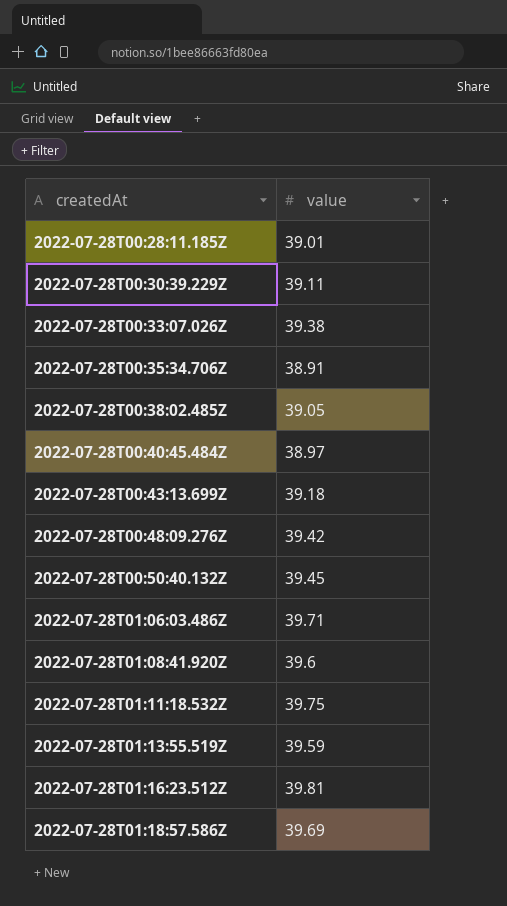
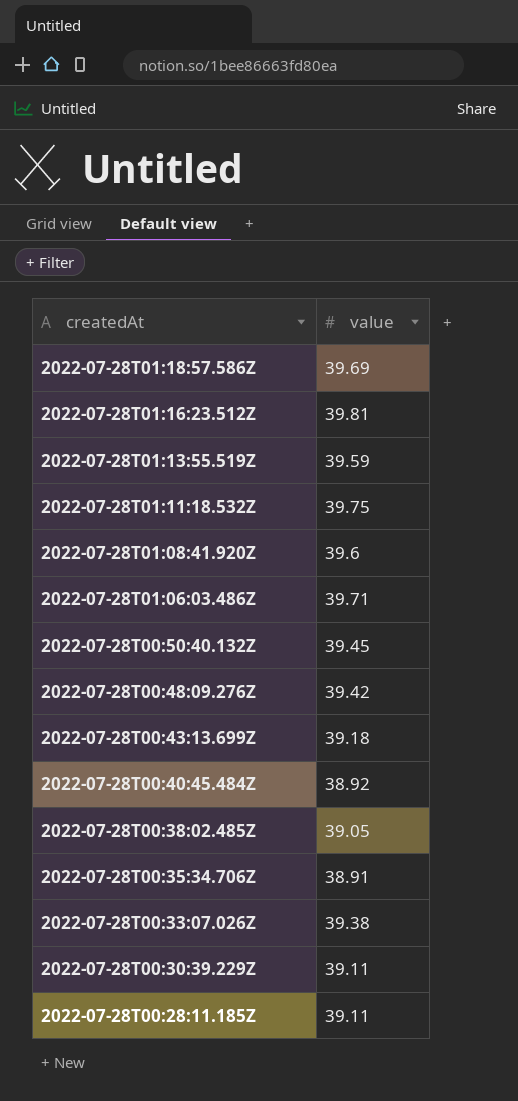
row order: createdAt ascending -> createdAt descending
2022-07-28T00:40:45.484Z | value: 38.97 -> 38.92
2022-07-28T00:28:11.185Z | value: 39.01 -> 39.11

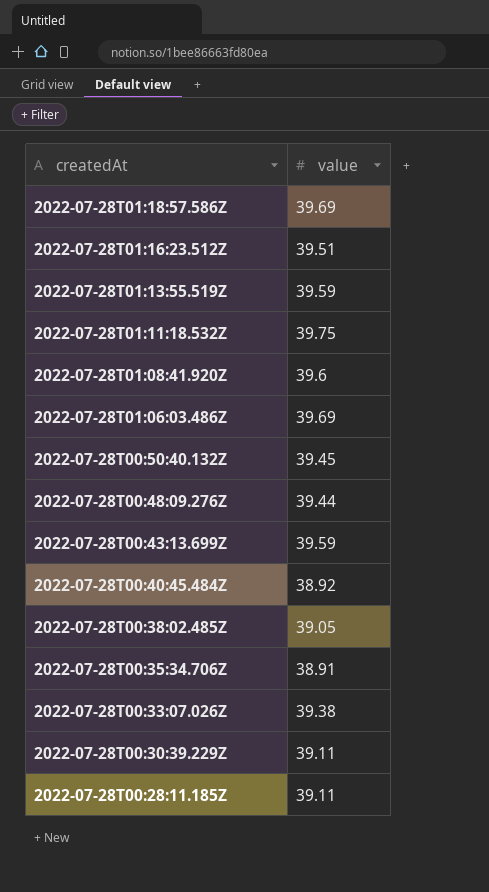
2022-07-28T01:16:23.512Z | value: 39.81 -> 39.51
2022-07-28T01:06:03.486Z | value: 39.71 -> 39.69
2022-07-28T00:48:09.276Z | value: 39.42 -> 39.44
2022-07-28T00:43:13.699Z | value: 39.18 -> 39.59

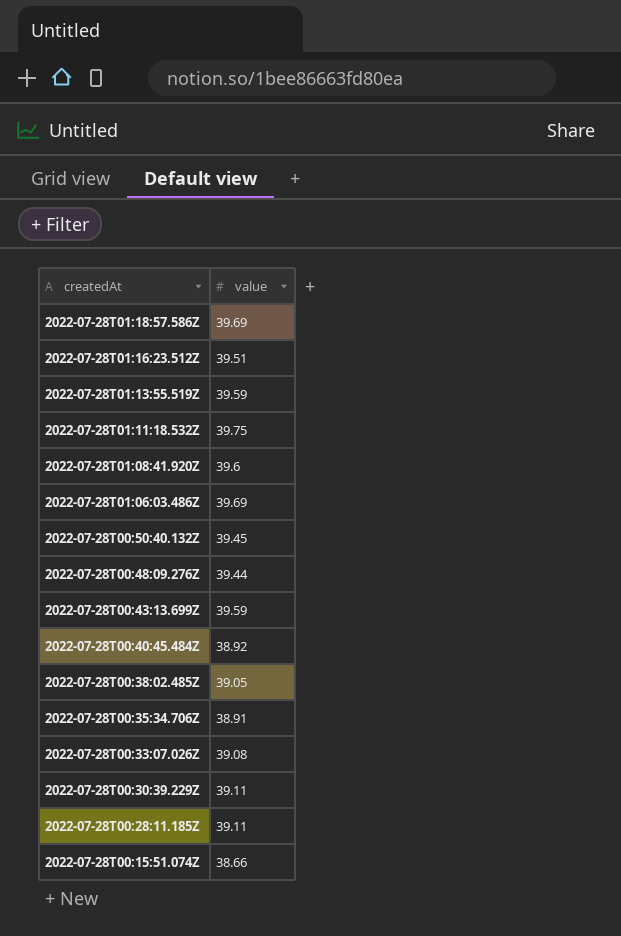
2022-07-28T00:33:07.026Z | value: 39.38 -> 39.08
row 2022-07-28T00:15:51.074Z: none -> 38.66

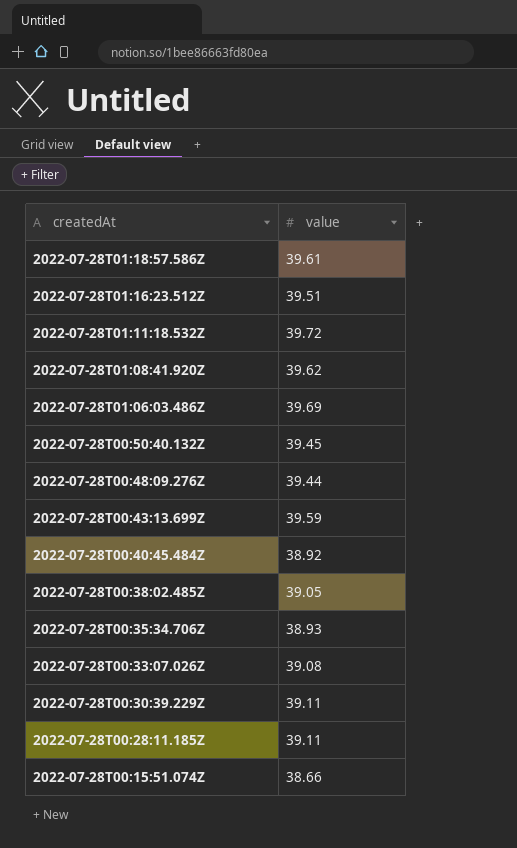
row 2022-07-28T01:13:55.519Z: 39.59 -> none
2022-07-28T01:18:57.586Z | value: 39.69 -> 39.61
2022-07-28T01:11:18.532Z | value: 39.75 -> 39.72
2022-07-28T01:08:41.920Z | value: 39.6 -> 39.62
2022-07-28T00:35:34.706Z | value: 38.91 -> 38.93

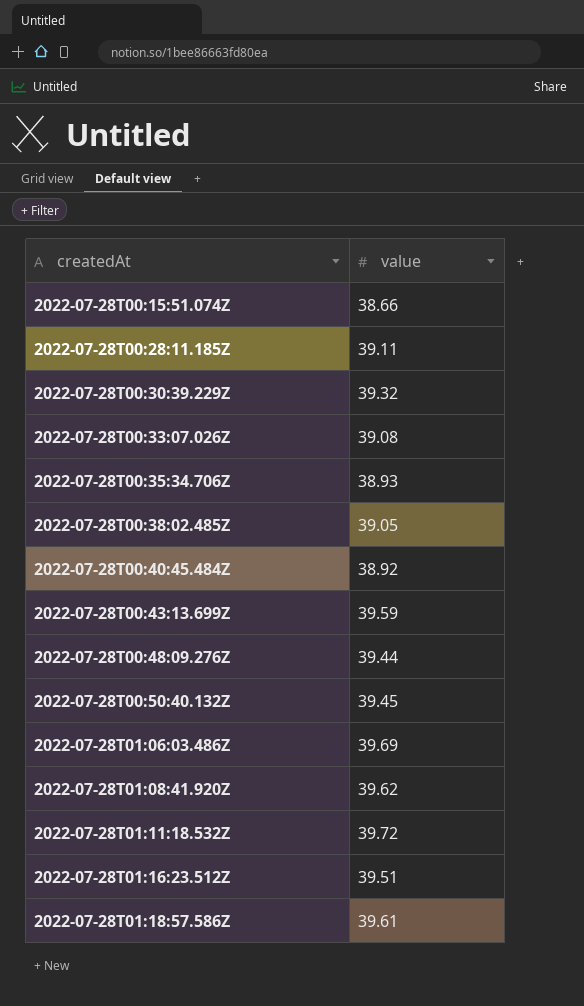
row order: createdAt descending -> createdAt ascending
2022-07-28T00:30:39.229Z | value: 39.11 -> 39.32

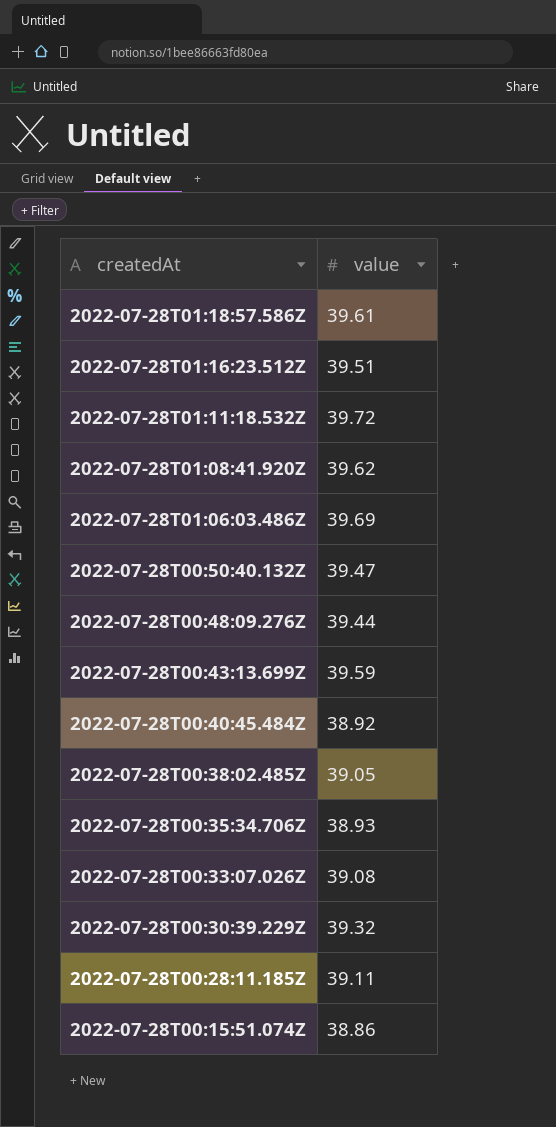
row order: createdAt ascending -> createdAt descending
2022-07-28T00:50:40.132Z | value: 39.45 -> 39.47
2022-07-28T00:15:51.074Z | value: 38.66 -> 38.86

